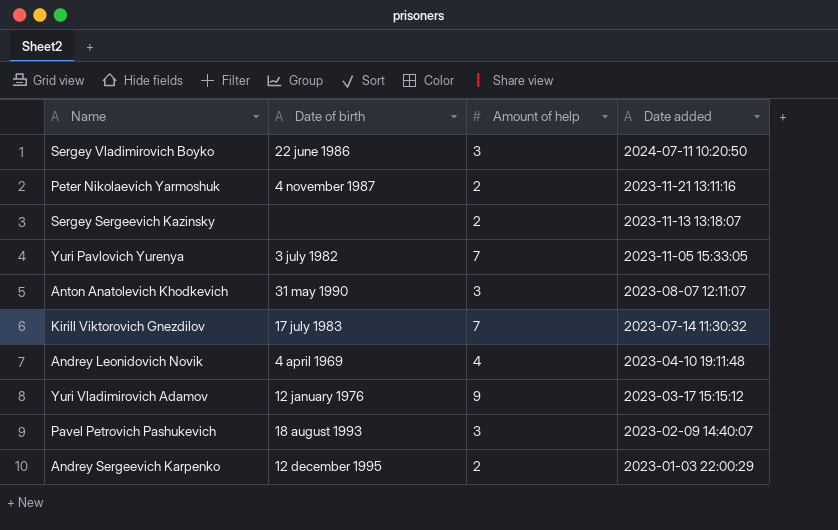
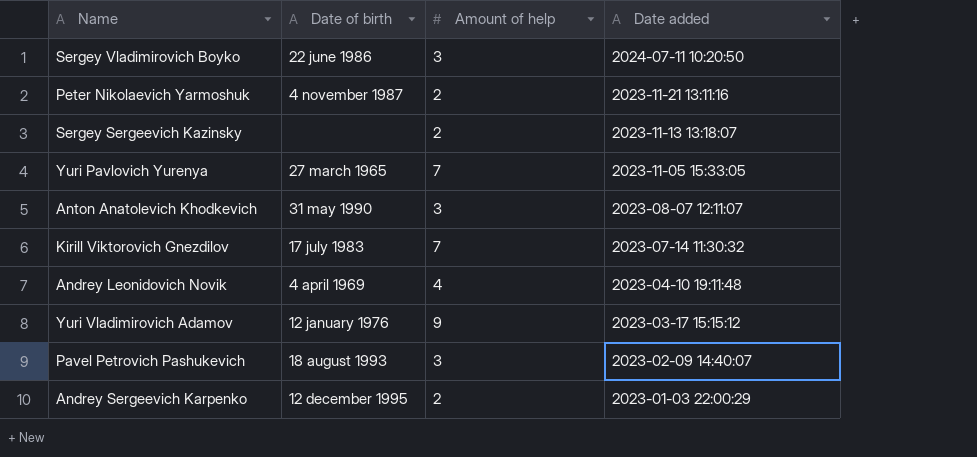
Yuri Pavlovich Yurenya | Date of birth: 3 july 1982 -> 27 march 1965

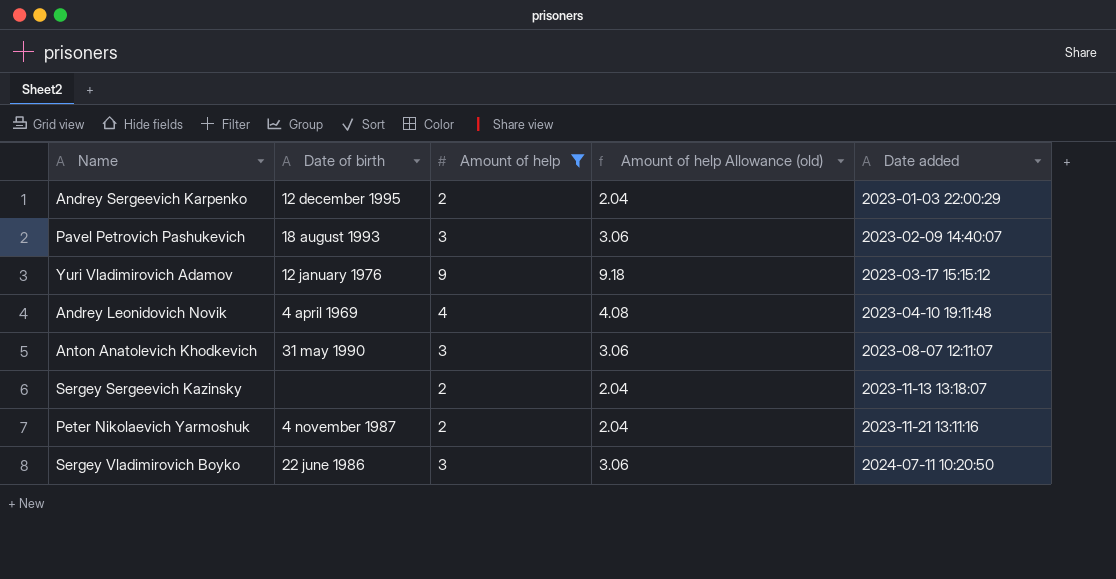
filter: none -> Amount of help != 7
row order: Date added descending -> Date added ascending
column Amount of help Allowance (old) | formula: none -> [Amount of help] * 1.02

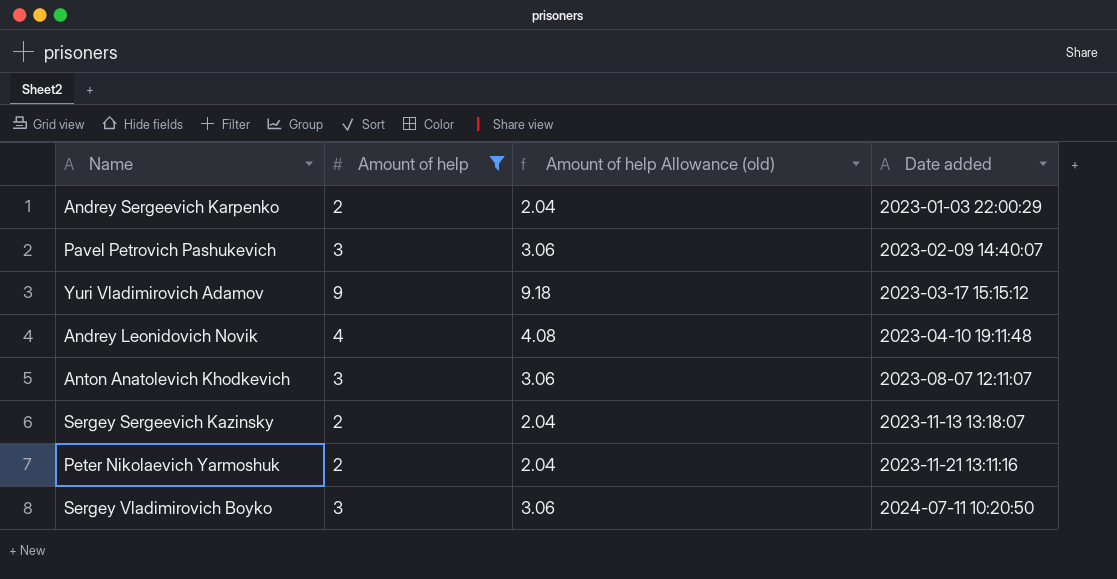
column Date of birth | position: 2 -> none

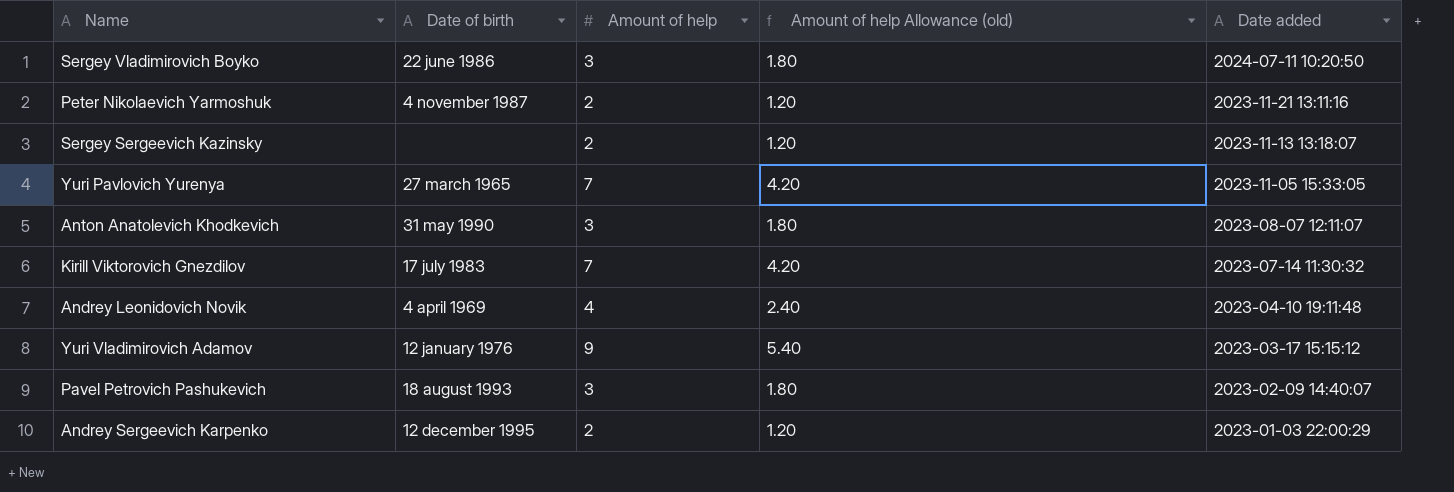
filter: Amount of help != 7 -> none
row order: Date added ascending -> Date added descending
column Date of birth | position: none -> 2
column Amount of help Allowance (old) | formula: [Amount of help] * 1.02 -> [Amount of help] * 0.6

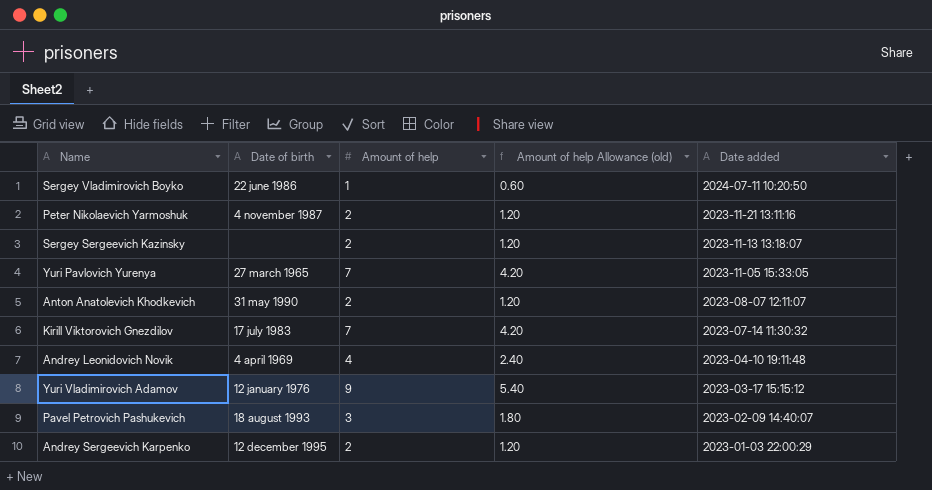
Sergey Vladimirovich Boyko | Amount of help: 3 -> 1
Sergey Vladimirovich Boyko | Amount of help Allowance (old): 1.80 -> 0.60
Anton Anatolevich Khodkevich | Amount of help: 3 -> 2
Anton Anatolevich Khodkevich | Amount of help Allowance (old): 1.80 -> 1.20

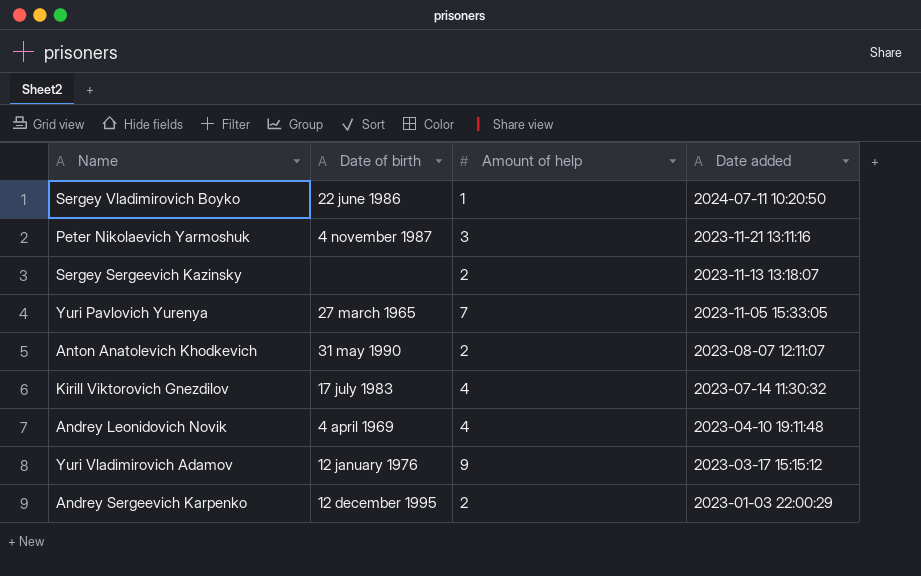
column Amount of help Allowance (old) | formula: [Amount of help] * 0.6 -> none
row Pavel Petrovich Pashukevich: 18 august 1993 | 3 | 1.80 | 2023-02-09 14:40:07 -> none
Peter Nikolaevich Yarmoshuk | Amount of help: 2 -> 3
Kirill Viktorovich Gnezdilov | Amount of help: 7 -> 4

